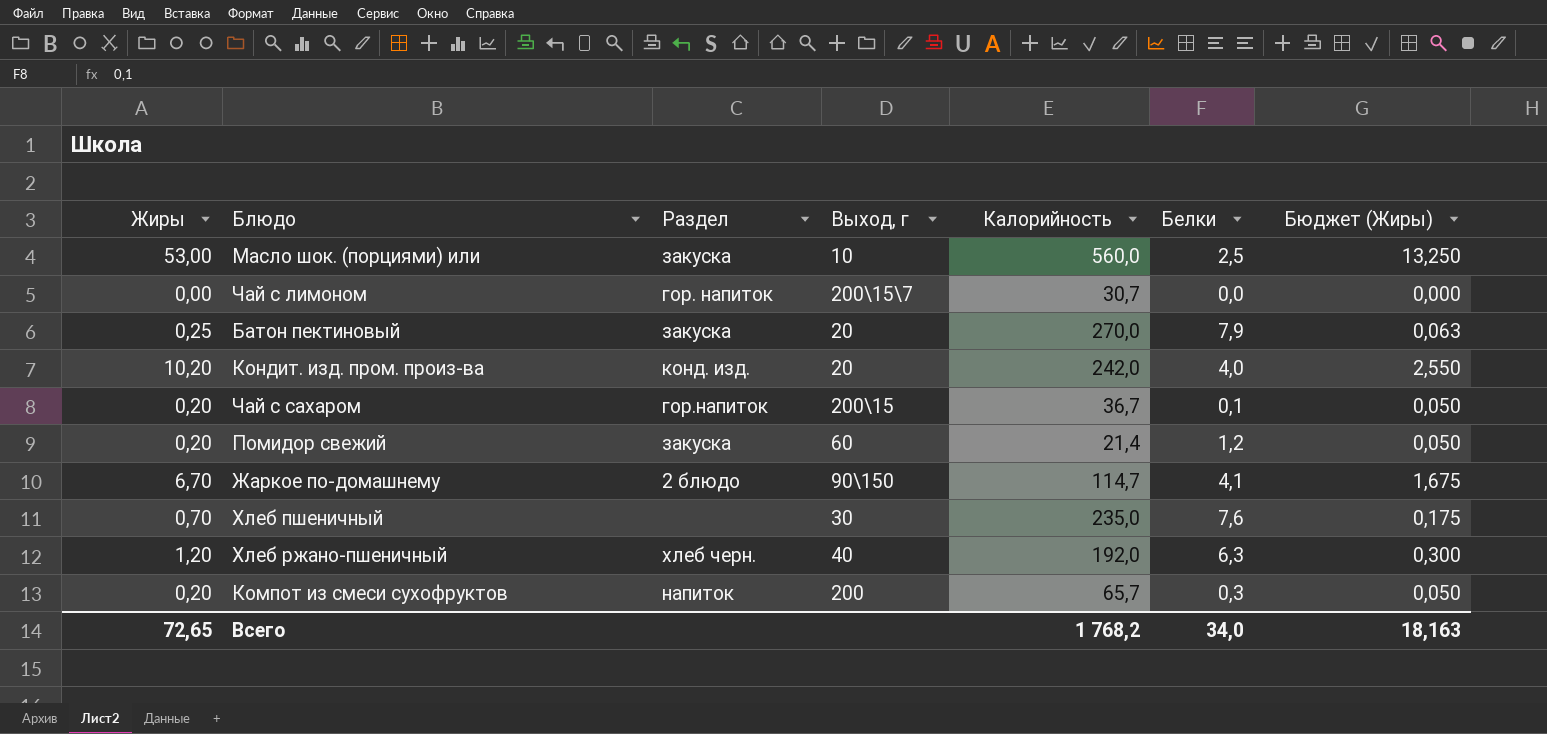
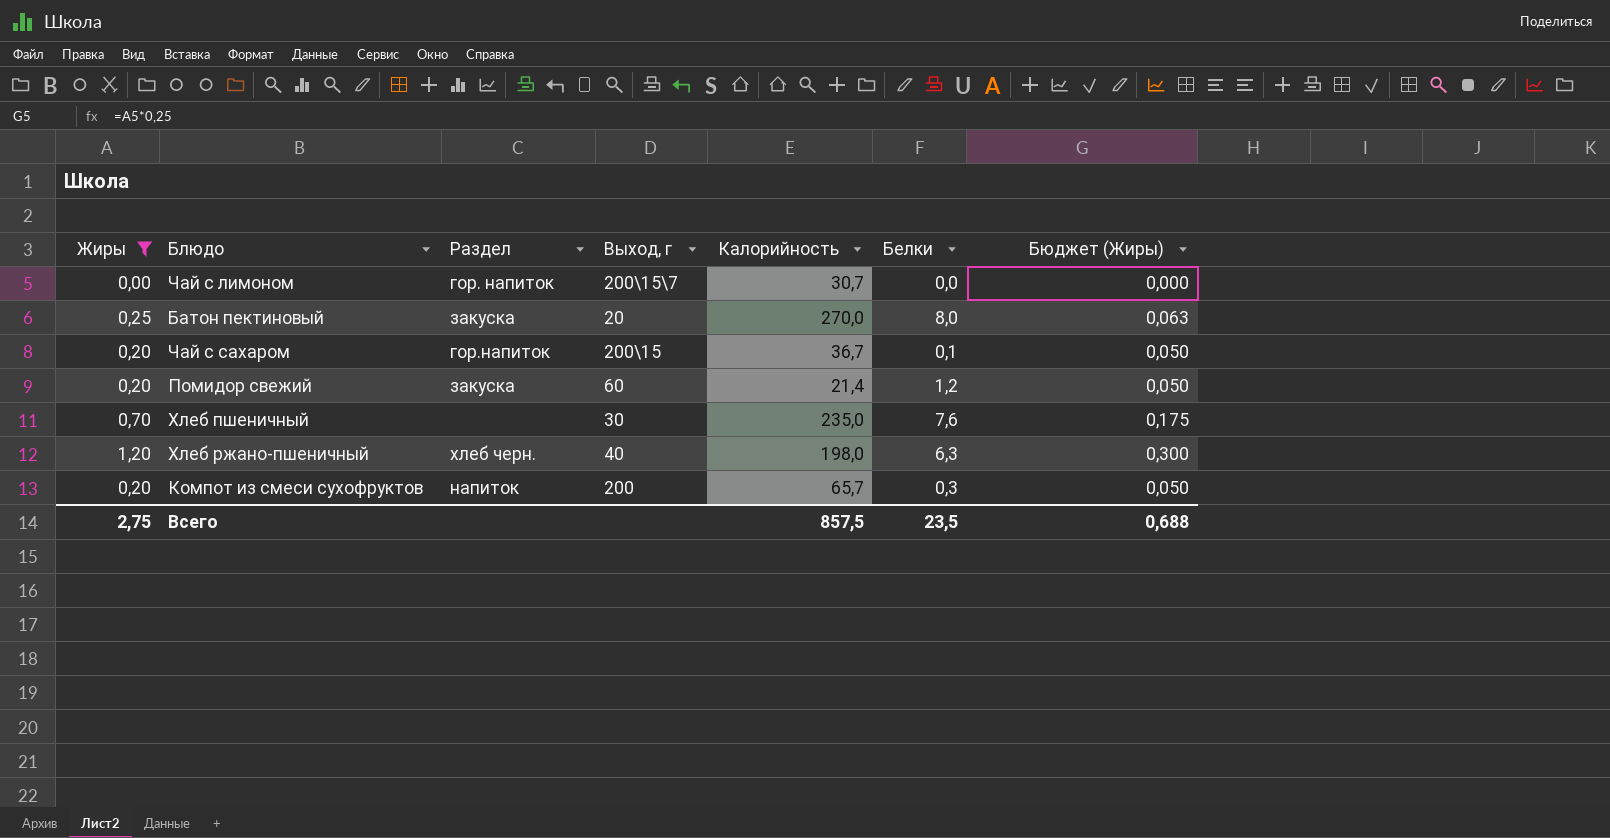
filter: none -> Жиры <= 1,20
Батон пектиновый | Белки: 7,9 -> 8,0
Хлеб ржано-пшеничный | Калорийность: 192,0 -> 198,0
Всего | Жиры: 72,65 -> 2,75
Всего | Калорийность: 1 768,2 -> 857,5
Всего | Белки: 34,0 -> 23,5
Всего | Бюджет (Жиры): 18,163 -> 0,688

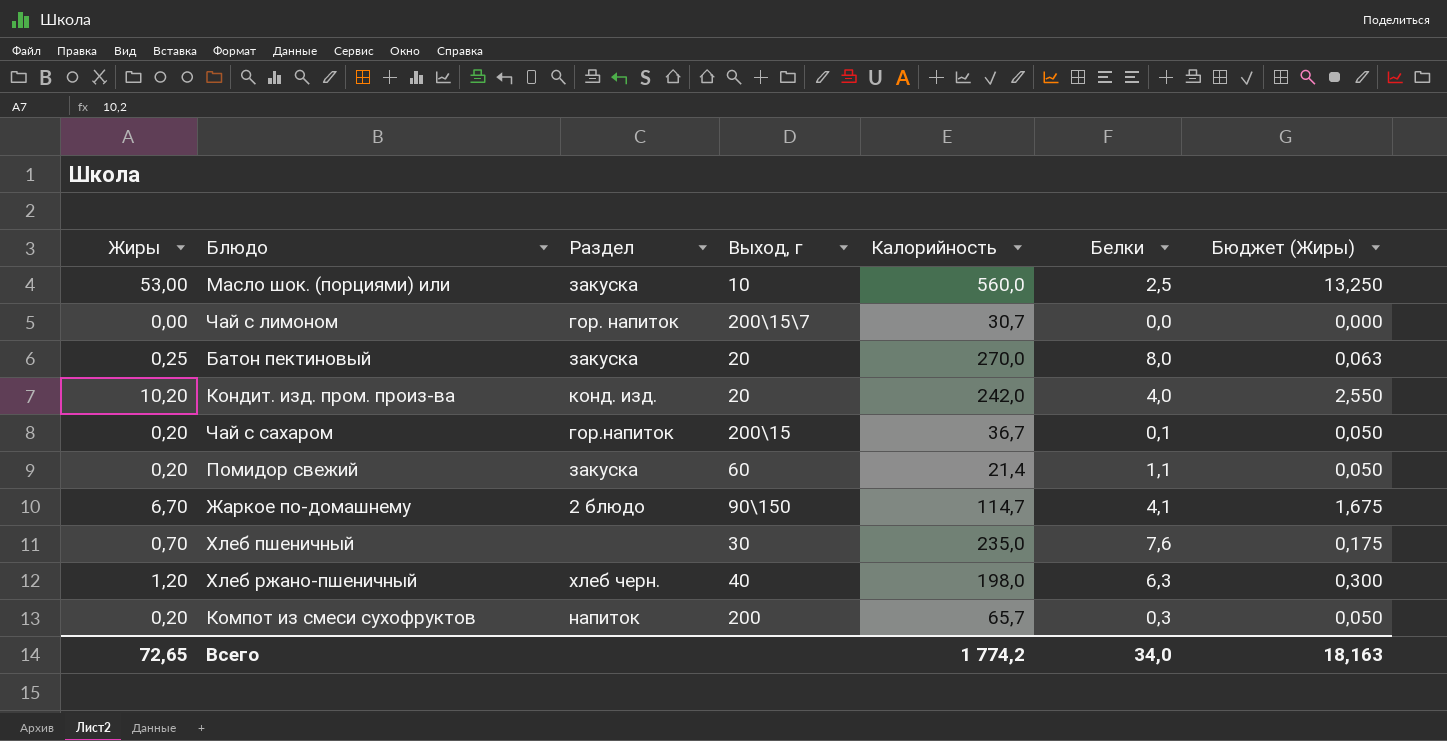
filter: Жиры <= 1,20 -> none
Помидор свежий | Белки: 1,2 -> 1,1
Всего | Жиры: 2,75 -> 72,65
Всего | Калорийность: 857,5 -> 1 774,2
Всего | Белки: 23,5 -> 34,0
Всего | Бюджет (Жиры): 0,688 -> 18,163

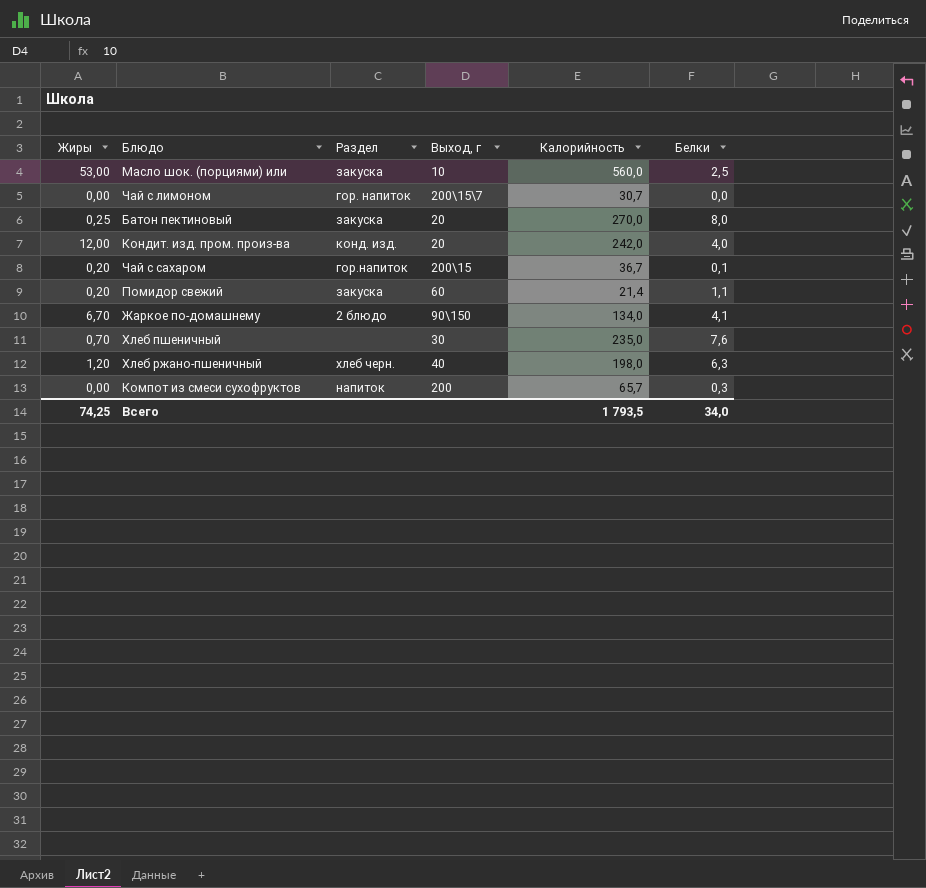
column Бюджет (Жиры) | formula: [Жиры] * 0,25 -> none
Кондит. изд. пром. произ-ва | Жиры: 10,20 -> 12,00
Жаркое по-домашнему | Калорийность: 114,7 -> 134,0
Компот из смеси сухофруктов | Жиры: 0,20 -> 0,00
Всего | Жиры: 72,65 -> 74,25
Всего | Калорийность: 1 774,2 -> 1 793,5

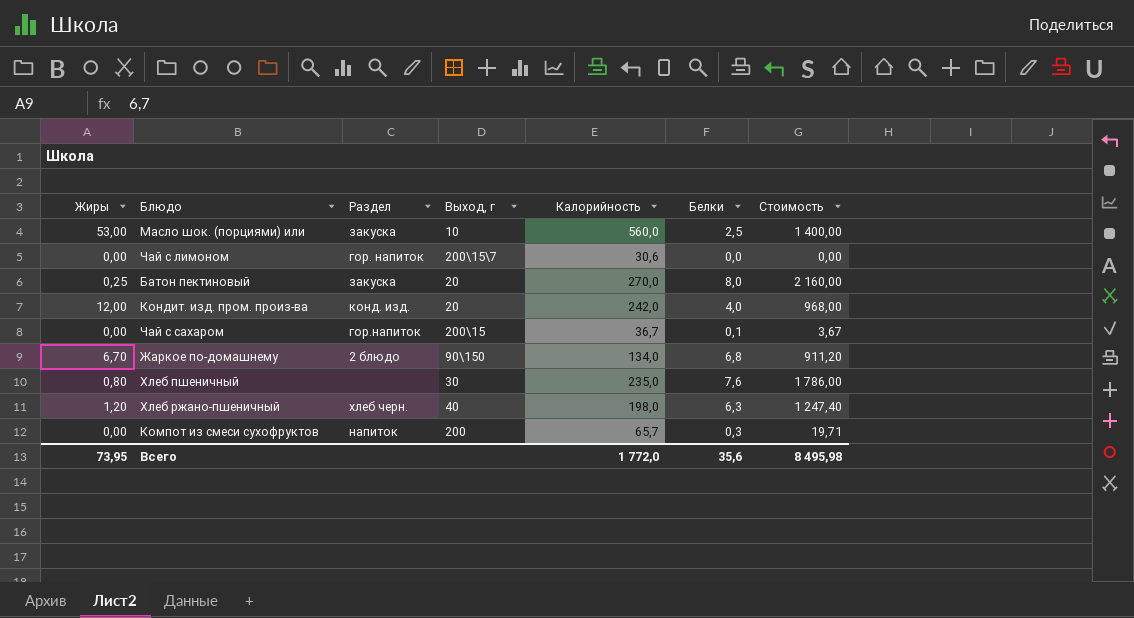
column Стоимость | formula: none -> [Калорийность] * [Белки]
row Помидор свежий: 0,20 | закуска | 60 | 21,4 | 1,1 -> none
Чай с лимоном | Калорийность: 30,7 -> 30,6
Чай с сахаром | Жиры: 0,20 -> 0,00
Жаркое по-домашнему | Белки: 4,1 -> 6,8
Хлеб пшеничный | Жиры: 0,70 -> 0,80
Всего | Жиры: 74,25 -> 73,95
Всего | Калорийность: 1 793,5 -> 1 772,0
Всего | Белки: 34,0 -> 35,6

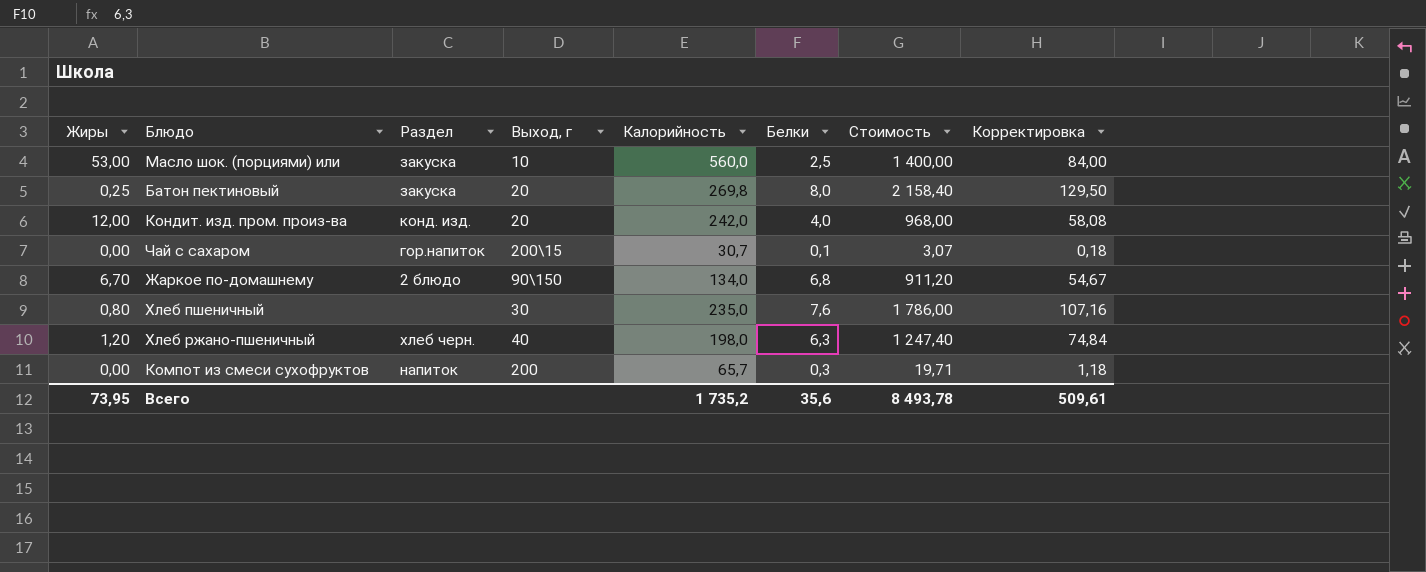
column Корректировка | formula: none -> [Стоимость] * 0,06
row Чай с лимоном: 0,00 | гор. напиток | 200\15\7 | 30,6 | 0,0 | 0,00 -> none
Батон пектиновый | Калорийность: 270,0 -> 269,8
Батон пектиновый | Стоимость: 2 160,00 -> 2 158,40
Чай с сахаром | Калорийность: 36,7 -> 30,7
Чай с сахаром | Стоимость: 3,67 -> 3,07
Всего | Калорийность: 1 772,0 -> 1 735,2
Всего | Стоимость: 8 495,98 -> 8 493,78

